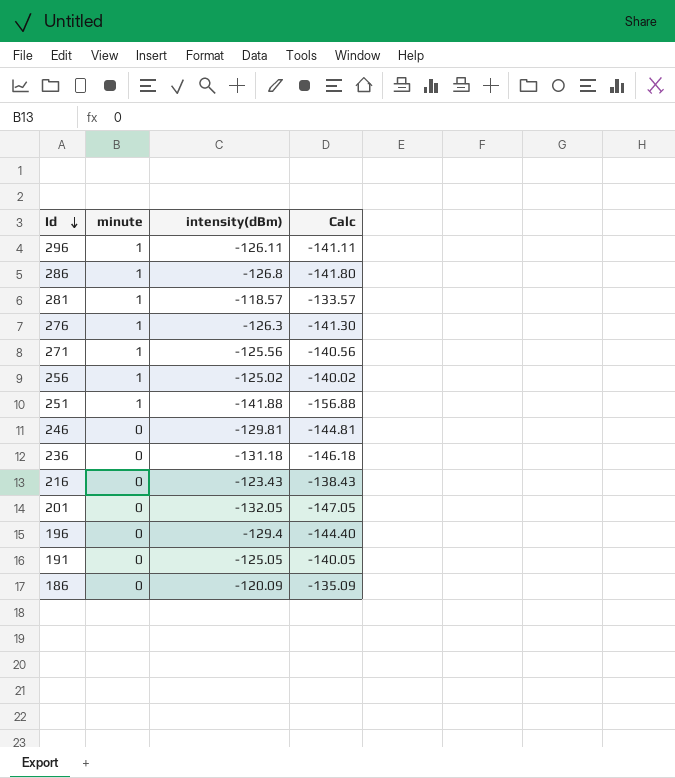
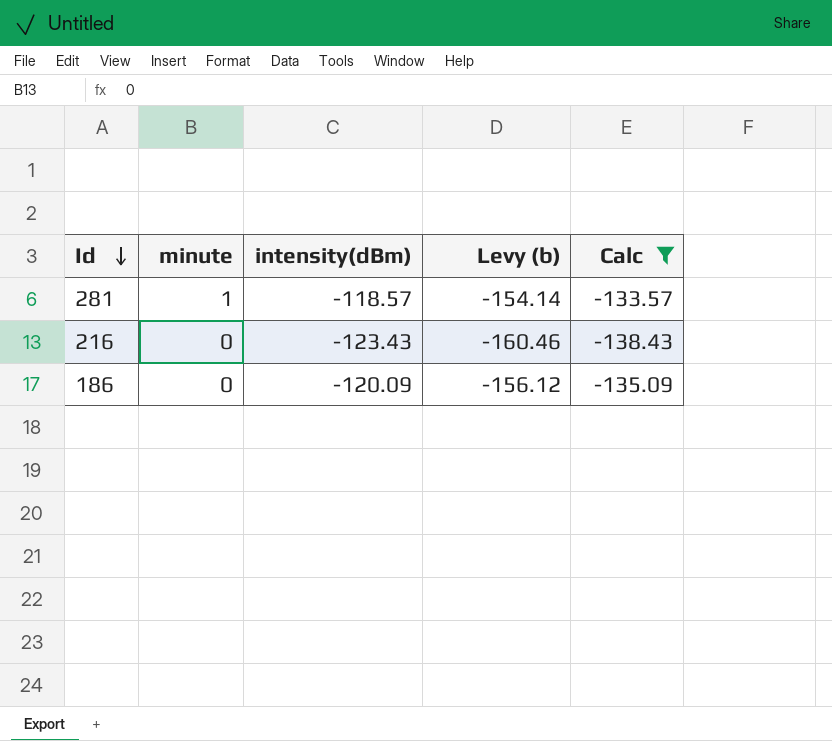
filter: none -> Calc >= -138.43
column Levy (b) | formula: none -> [intensity(dBm)] * 1.3

